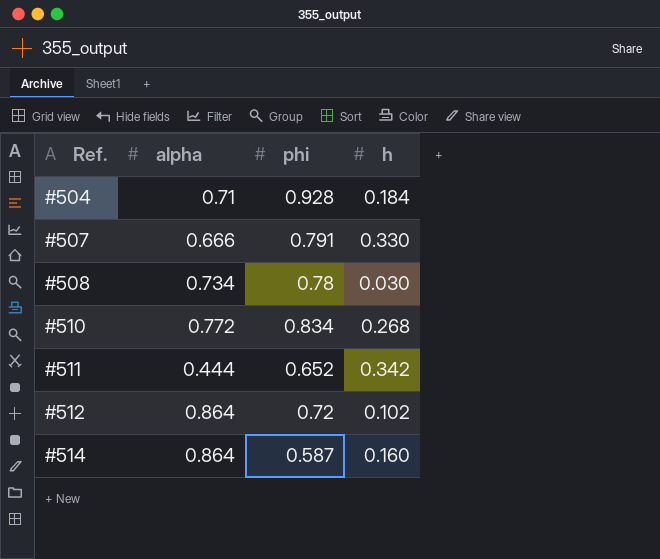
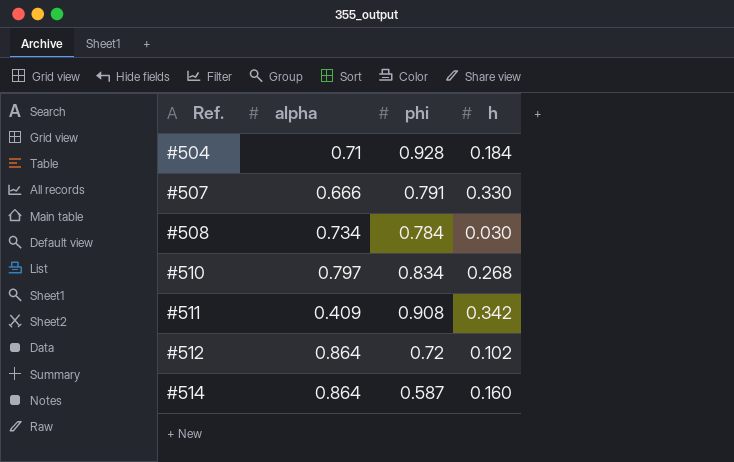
#508 | phi: 0.78 -> 0.784
#510 | alpha: 0.772 -> 0.797
#511 | alpha: 0.444 -> 0.409
#511 | phi: 0.652 -> 0.908

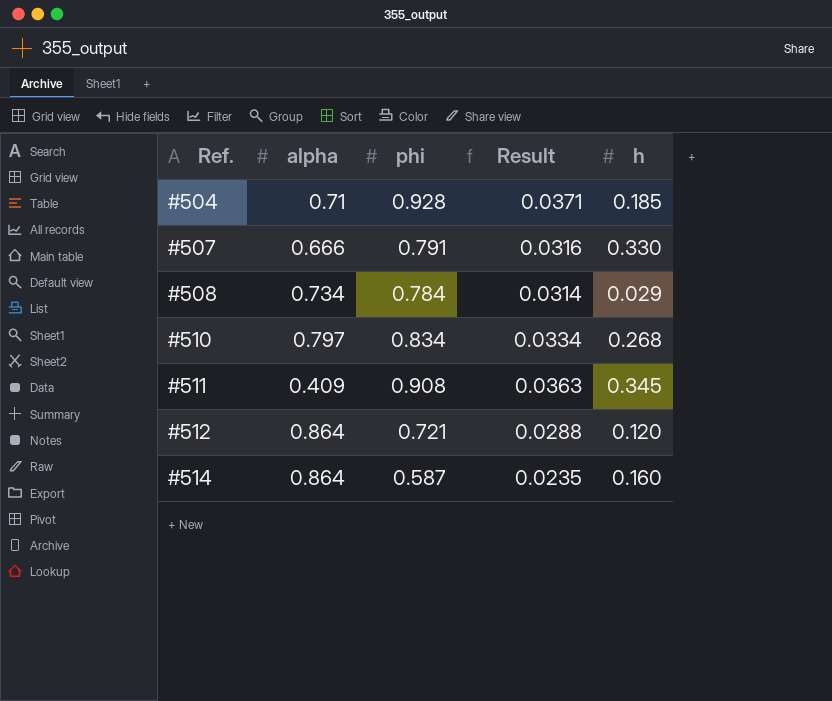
column Result | formula: none -> [phi] * 0.04
#504 | h: 0.184 -> 0.185
#508 | h: 0.030 -> 0.029
#511 | h: 0.342 -> 0.345
#512 | phi: 0.72 -> 0.721
#512 | h: 0.102 -> 0.120

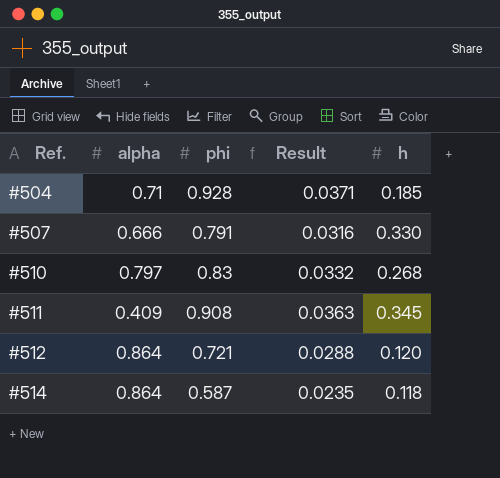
row #508: 0.734 | 0.784 | 0.0314 | 0.029 -> none
#510 | phi: 0.834 -> 0.83
#510 | Result: 0.0334 -> 0.0332
#514 | h: 0.160 -> 0.118

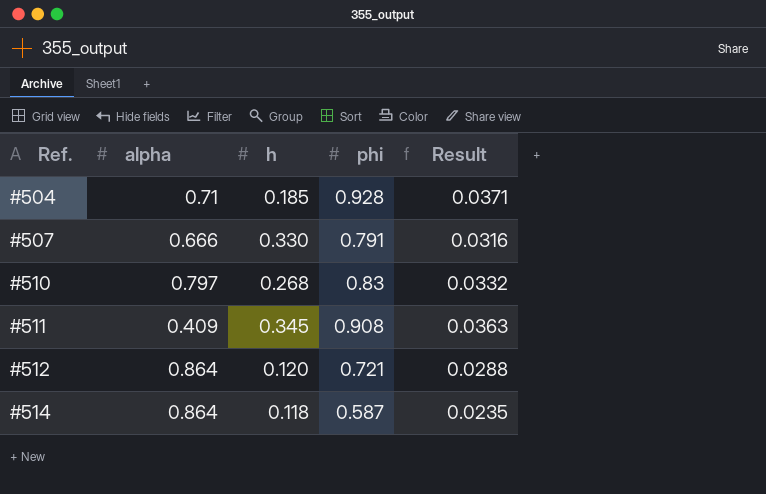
column h | position: 5 -> 3

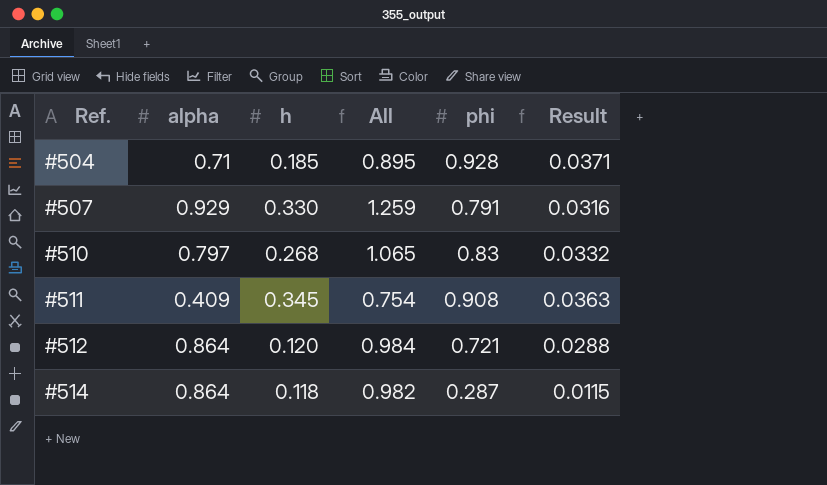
column All | formula: none -> [alpha] + [h]
#507 | alpha: 0.666 -> 0.929
#514 | phi: 0.587 -> 0.287
#514 | Result: 0.0235 -> 0.0115

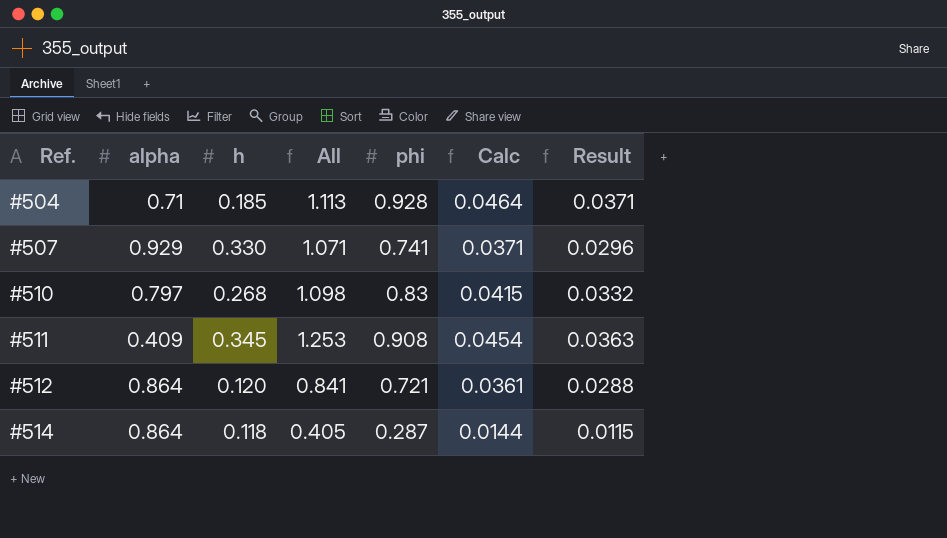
column All | formula: [alpha] + [h] -> [h] + [phi]
column Calc | formula: none -> [phi] * 0.05
#507 | phi: 0.791 -> 0.741
#507 | Result: 0.0316 -> 0.0296

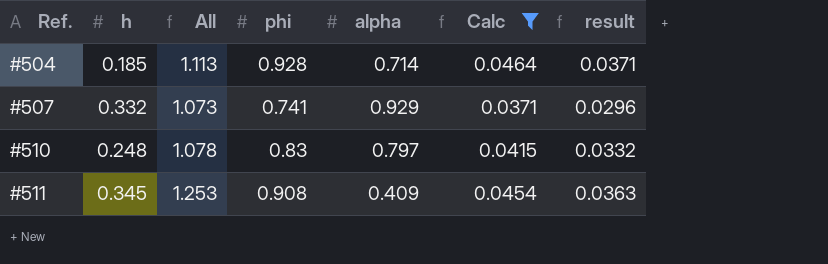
filter: none -> Calc >= 0.0371
column alpha | position: 2 -> 5
column name: Result -> result
#504 | alpha: 0.71 -> 0.714
#507 | h: 0.330 -> 0.332
#507 | All: 1.071 -> 1.073
#510 | h: 0.268 -> 0.248
#510 | All: 1.098 -> 1.078

